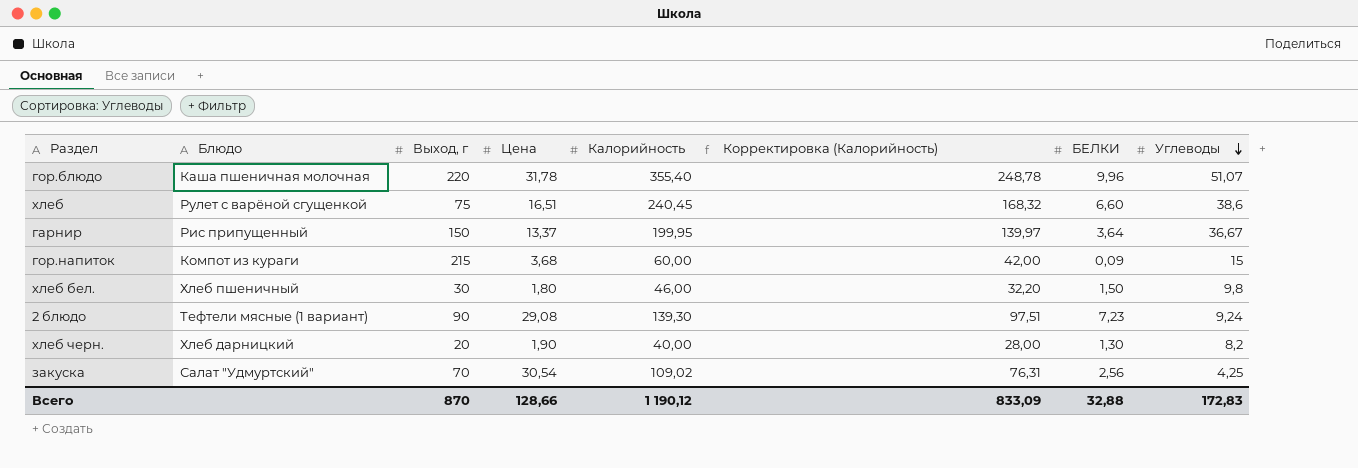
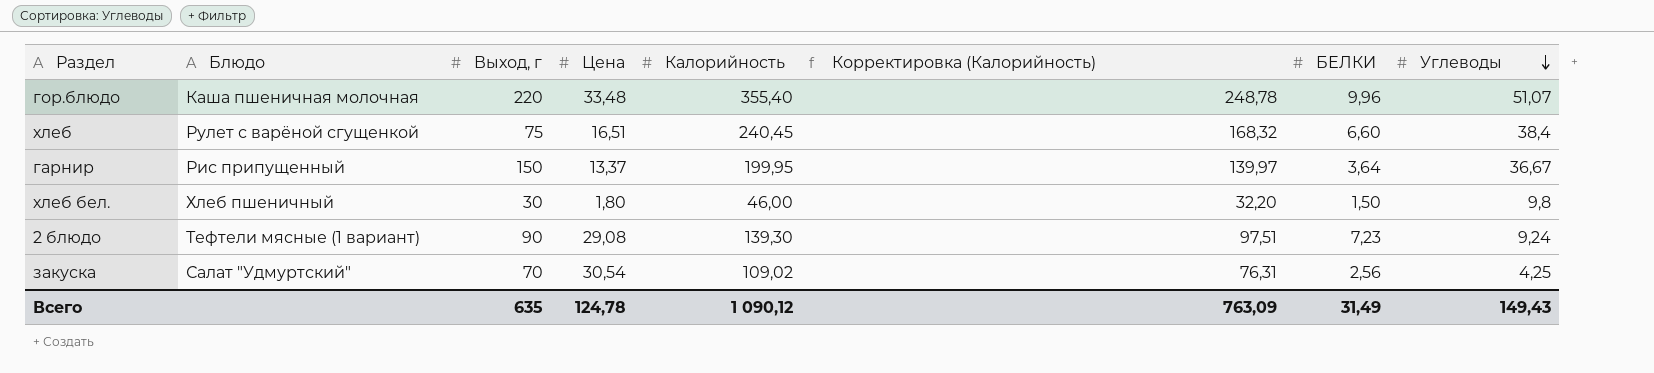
row гор.напиток: Компот из кураги | 215 | 3,68 | 60,00 | 42,00 | 0,09 | 15 -> none
row хлеб черн.: Хлеб дарницкий | 20 | 1,90 | 40,00 | 28,00 | 1,30 | 8,2 -> none
гор.блюдо | Цена: 31,78 -> 33,48
хлеб | Углеводы: 38,6 -> 38,4
Всего | Выход, г: 870 -> 635
Всего | Цена: 128,66 -> 124,78
Всего | Калорийность: 1 190,12 -> 1 090,12
Всего | Корректировка (Калорийность): 833,09 -> 763,09
Всего | БЕЛКИ: 32,88 -> 31,49
Всего | Углеводы: 172,83 -> 149,43

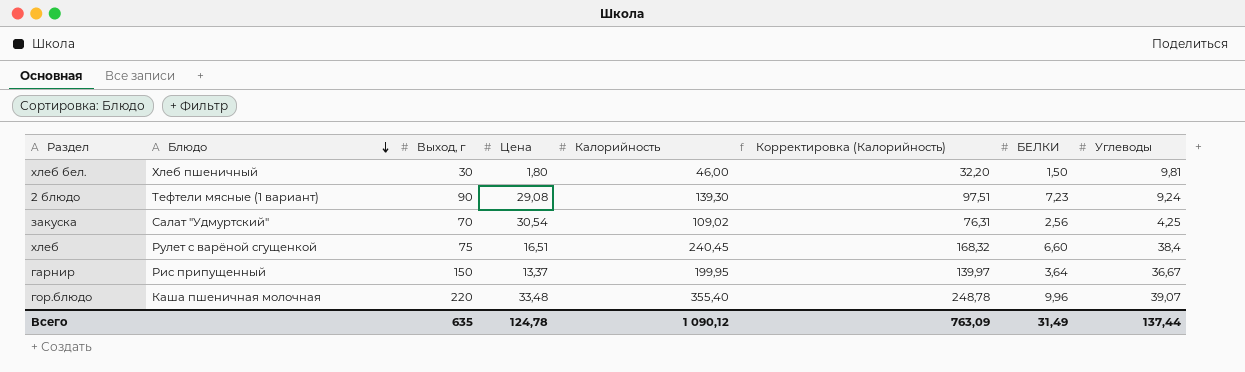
row order: Углеводы descending -> Блюдо descending
хлеб бел. | Углеводы: 9,8 -> 9,81
гор.блюдо | Углеводы: 51,07 -> 39,07
Всего | Углеводы: 149,43 -> 137,44

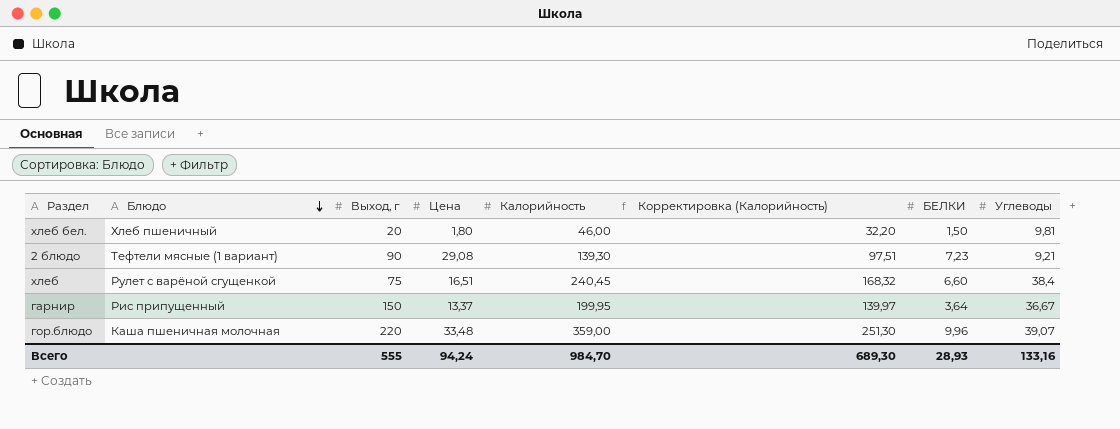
row закуска: Салат "Удмуртский" | 70 | 30,54 | 109,02 | 76,31 | 2,56 | 4,25 -> none
хлеб бел. | Выход, г: 30 -> 20
2 блюдо | Углеводы: 9,24 -> 9,21
гор.блюдо | Калорийность: 355,40 -> 359,00
гор.блюдо | Корректировка (Калорийность): 248,78 -> 251,30
Всего | Выход, г: 635 -> 555
Всего | Цена: 124,78 -> 94,24
Всего | Калорийность: 1 090,12 -> 984,70
Всего | Корректировка (Калорийность): 763,09 -> 689,30
Всего | БЕЛКИ: 31,49 -> 28,93
Всего | Углеводы: 137,44 -> 133,16

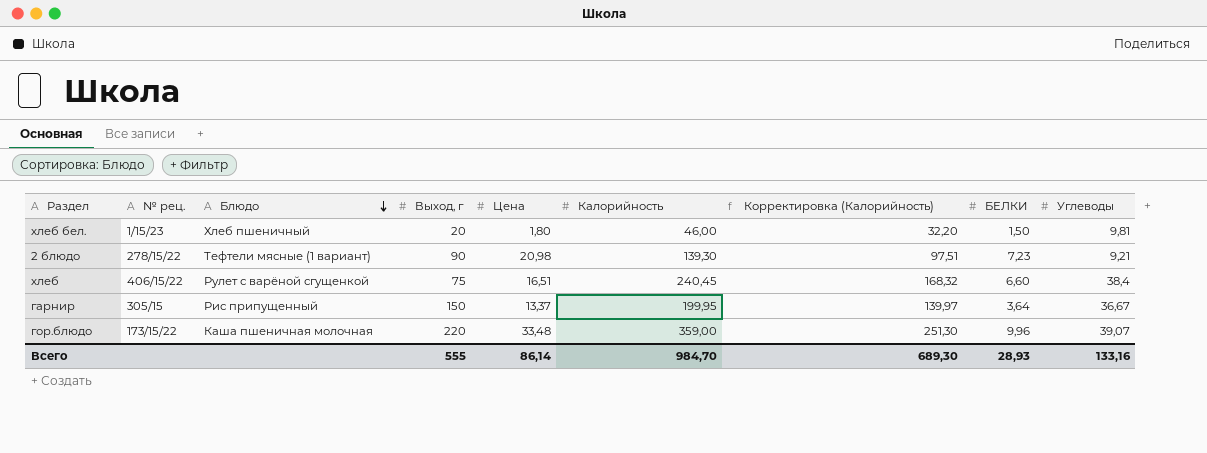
column № рец. | position: none -> 2
2 блюдо | Цена: 29,08 -> 20,98
Всего | Цена: 94,24 -> 86,14

